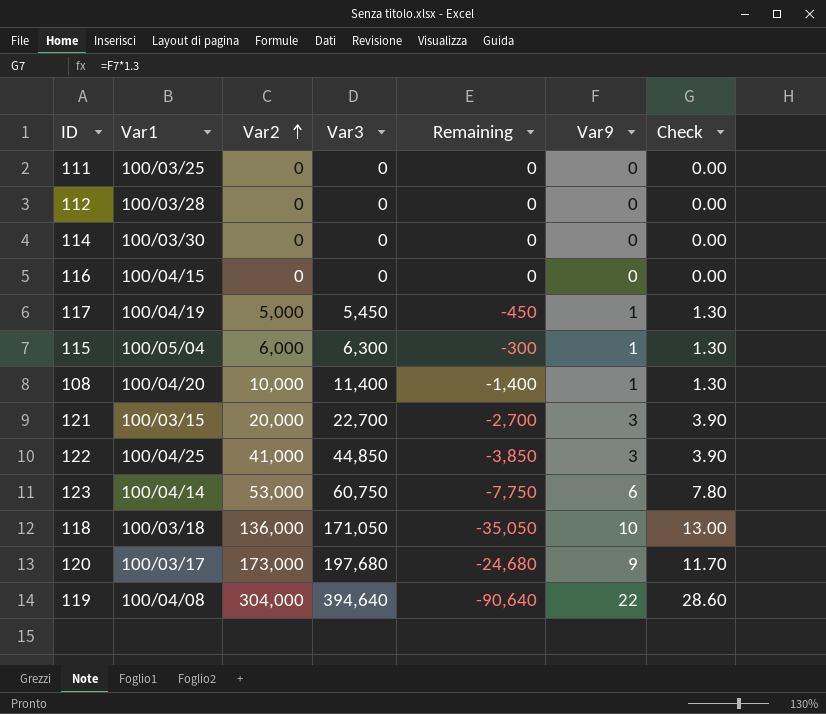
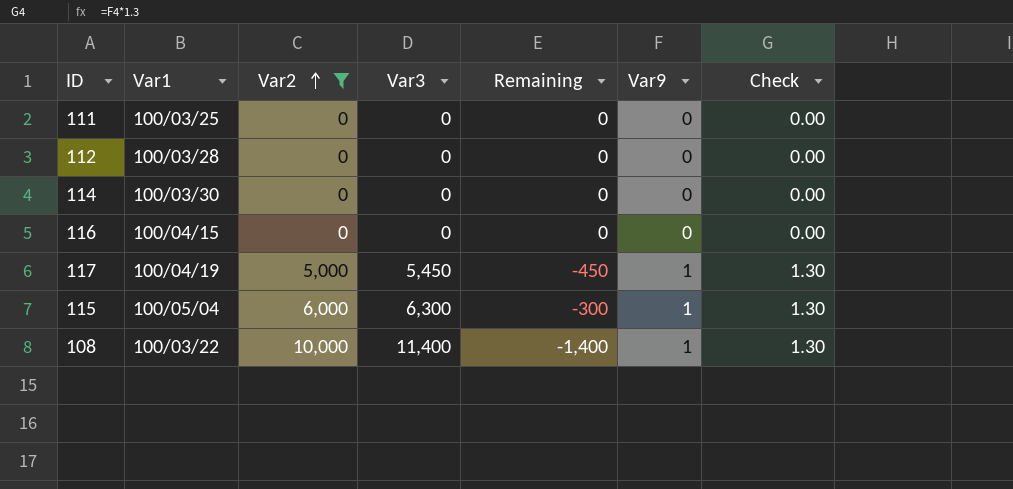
filter: none -> Var2 <= 10,000
108 | Var1: 100/04/20 -> 100/03/22

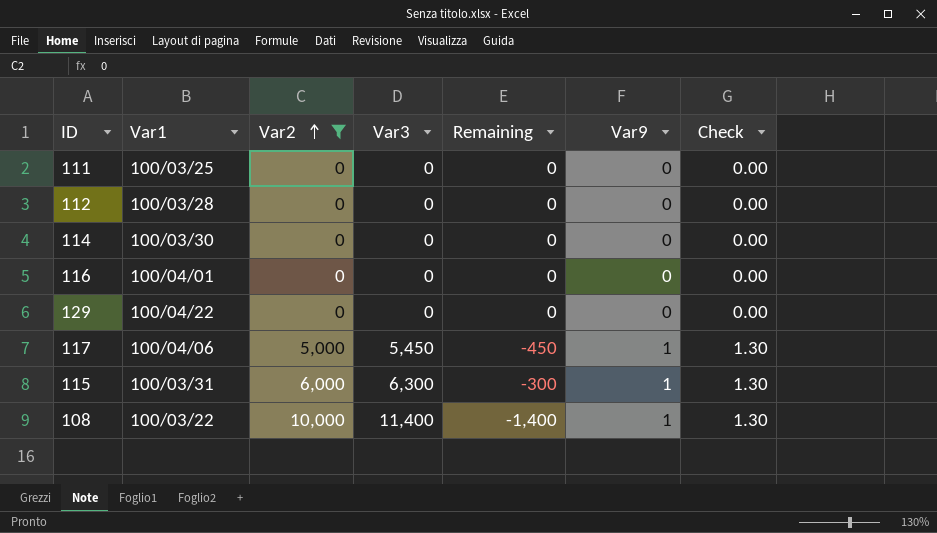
116 | Var1: 100/04/15 -> 100/04/01
row 129: none -> 100/04/22 | 0 | 0 | 0 | 0 | 0.00
117 | Var1: 100/04/19 -> 100/04/06
115 | Var1: 100/05/04 -> 100/03/31

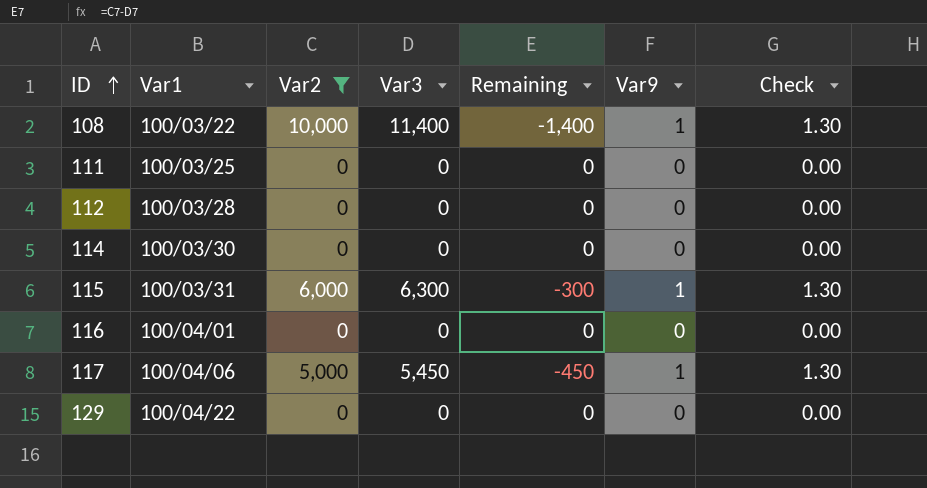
row order: Var2 ascending -> ID ascending

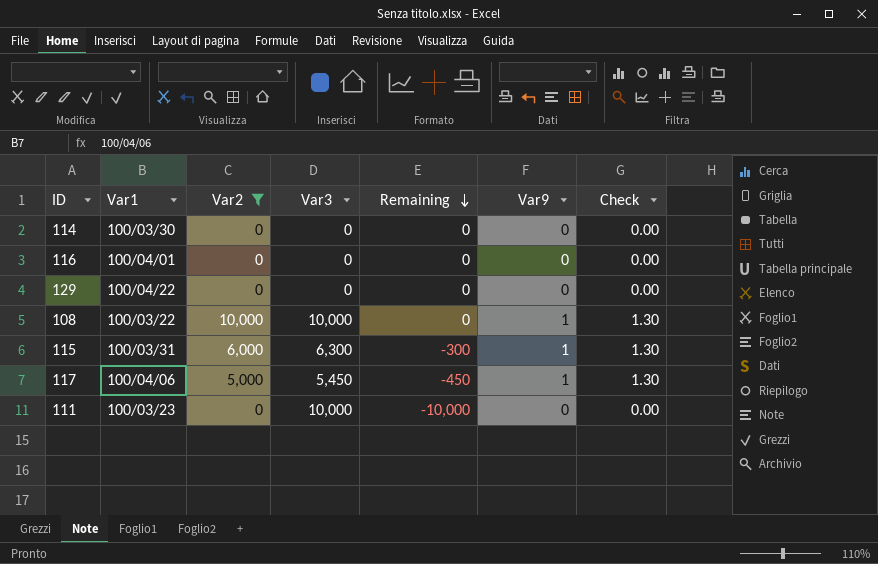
row order: ID ascending -> Remaining descending
row 112: 100/03/28 | 0 | 0 | 0 | 0 | 0.00 -> none
108 | Var3: 11,400 -> 10,000
108 | Remaining: -1,400 -> 0
111 | Var1: 100/03/25 -> 100/03/23
111 | Var3: 0 -> 10,000
111 | Remaining: 0 -> -10,000

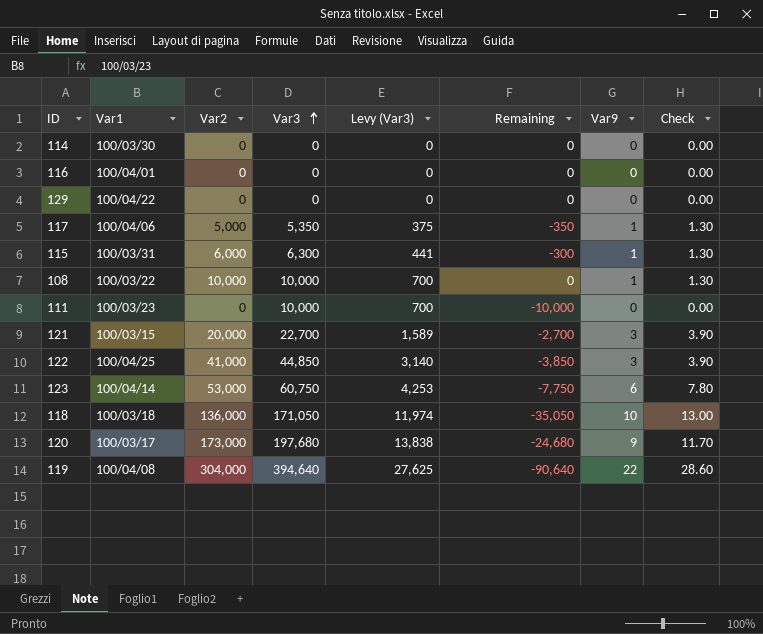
filter: Var2 <= 10,000 -> none
row order: Remaining descending -> Var3 ascending
column Levy (Var3) | formula: none -> [Var3] * 0.07
117 | Var3: 5,450 -> 5,350
117 | Remaining: -450 -> -350

